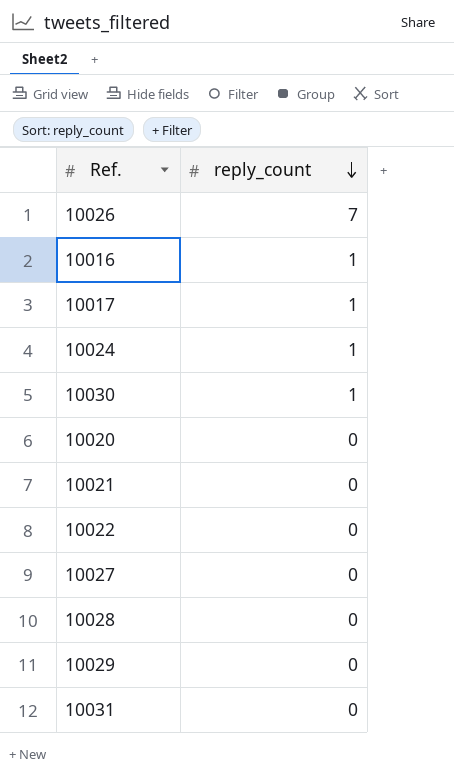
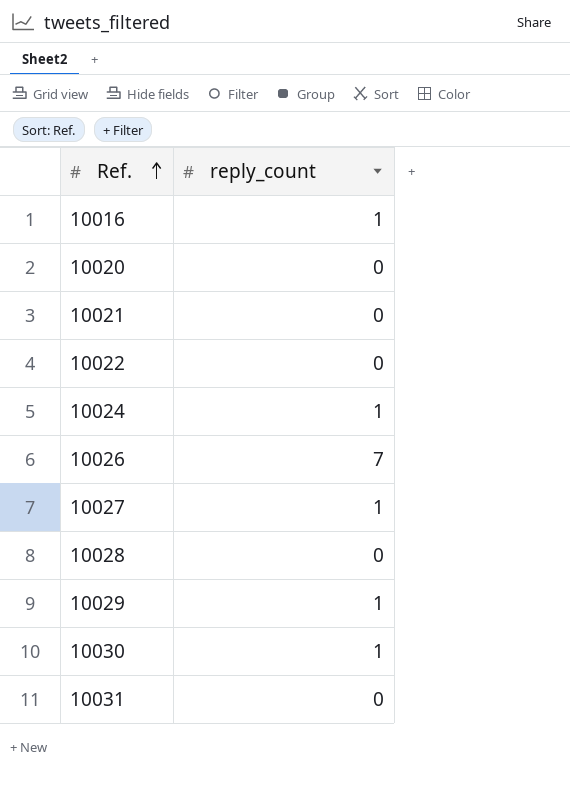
row order: reply_count descending -> Ref. ascending
row 10017: 1 -> none
10027 | reply_count: 0 -> 1
10029 | reply_count: 0 -> 1

